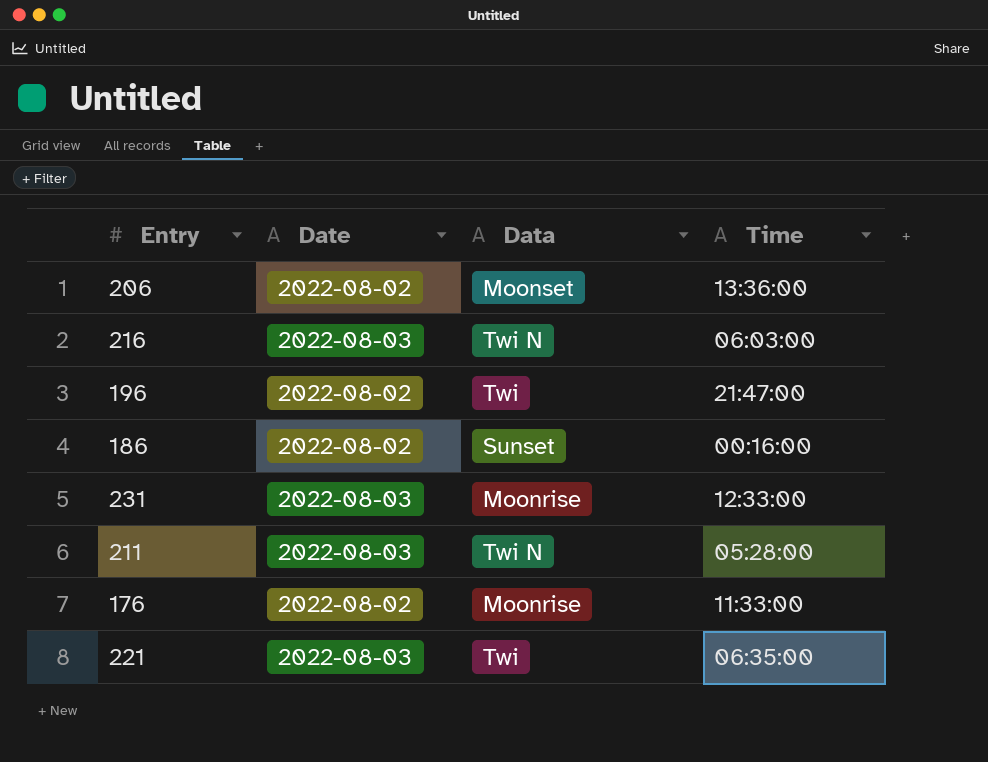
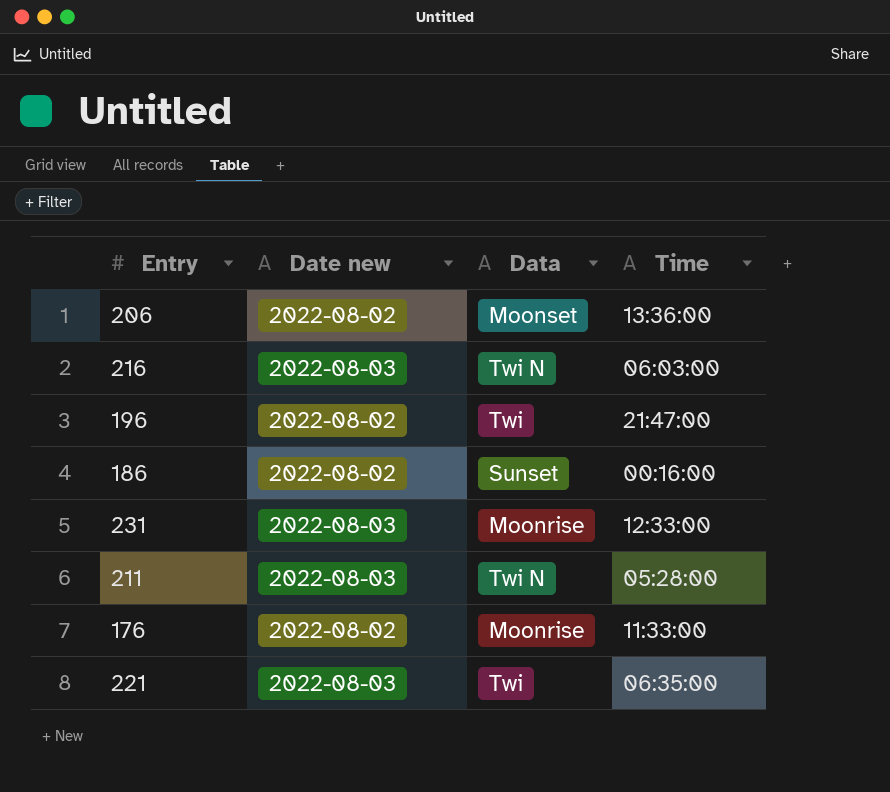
column name: Date -> Date new

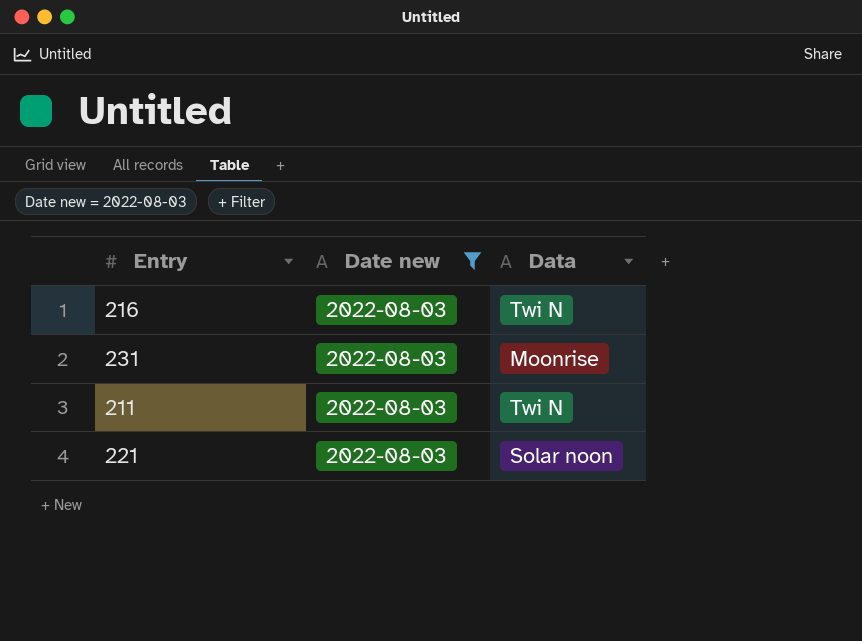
filter: none -> Date new = 2022-08-03
column Time | position: 4 -> none
221 | Data: Twi -> Solar noon

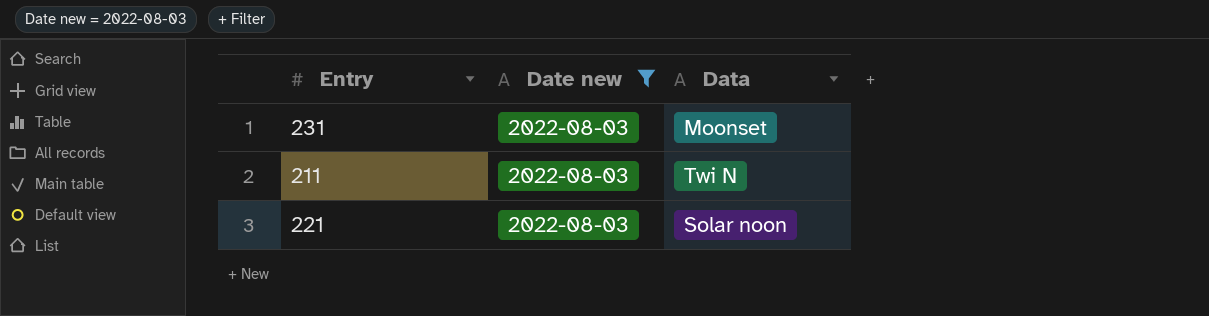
row 216: 2022-08-03 | Twi N -> none
231 | Data: Moonrise -> Moonset

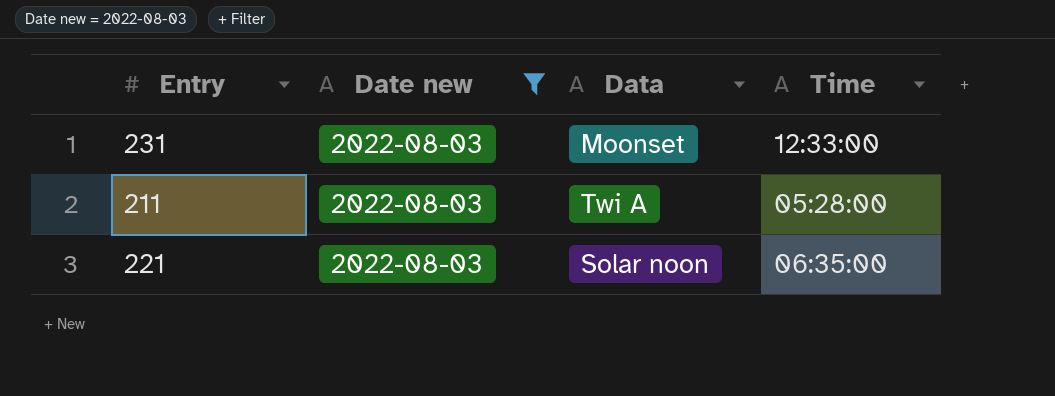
column Time | position: none -> 4
211 | Data: Twi N -> Twi A

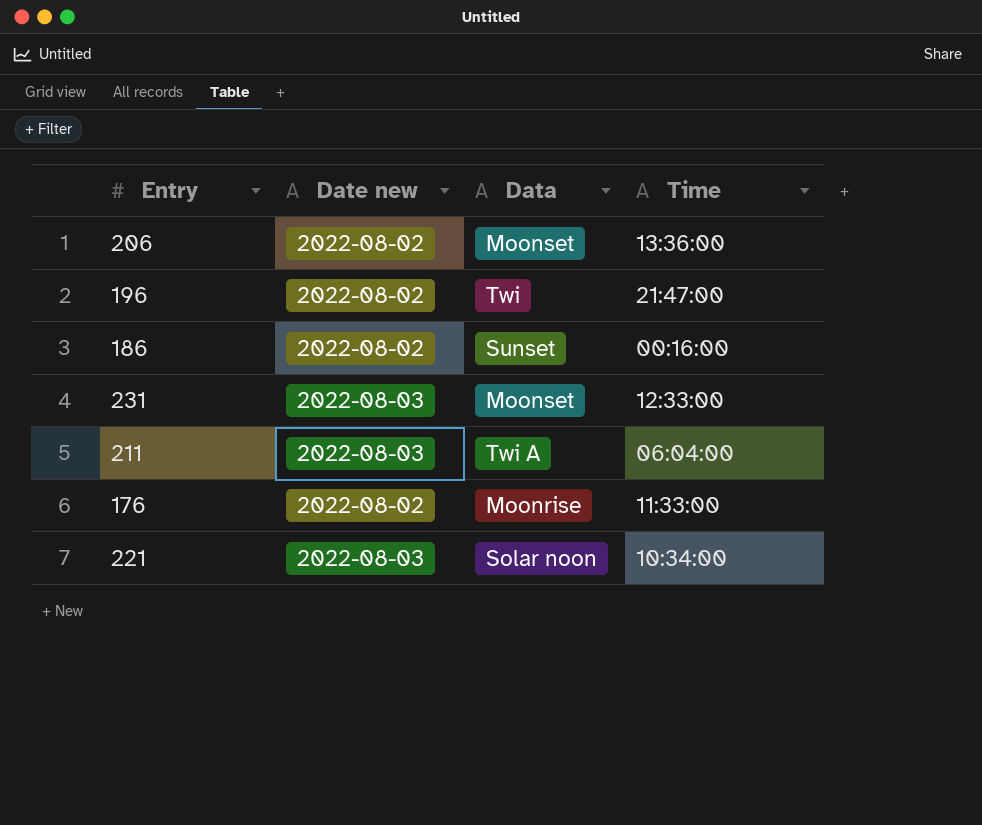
filter: Date new = 2022-08-03 -> none
211 | Time: 05:28:00 -> 06:04:00
221 | Time: 06:35:00 -> 10:34:00

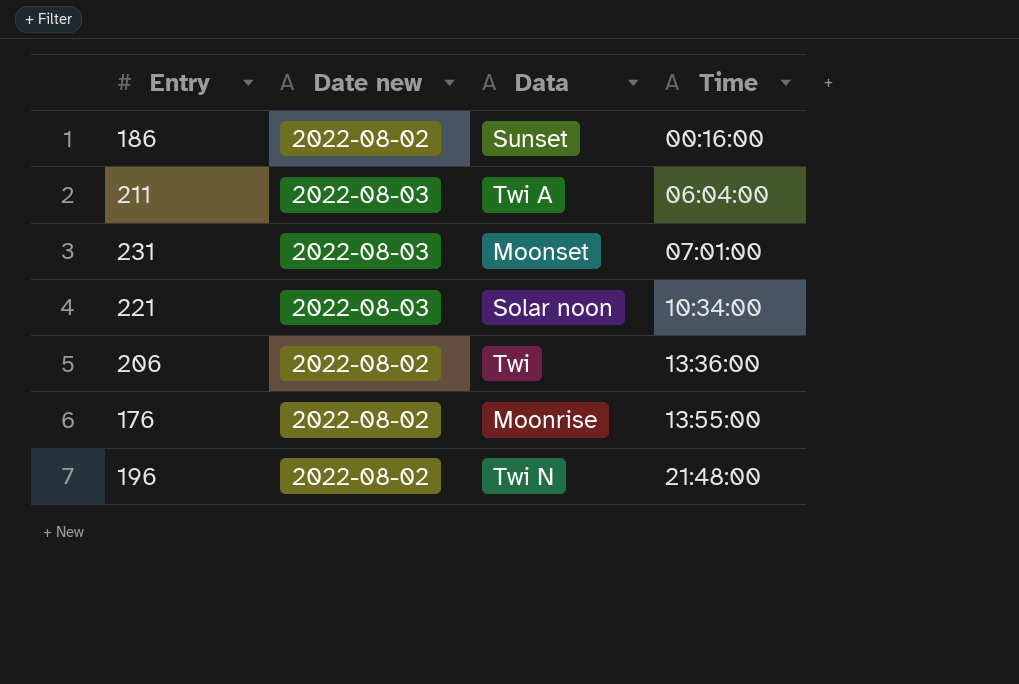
row order: none -> Time ascending
231 | Time: 12:33:00 -> 07:01:00
206 | Data: Moonset -> Twi
176 | Time: 11:33:00 -> 13:55:00
196 | Data: Twi -> Twi N
196 | Time: 21:47:00 -> 21:48:00

